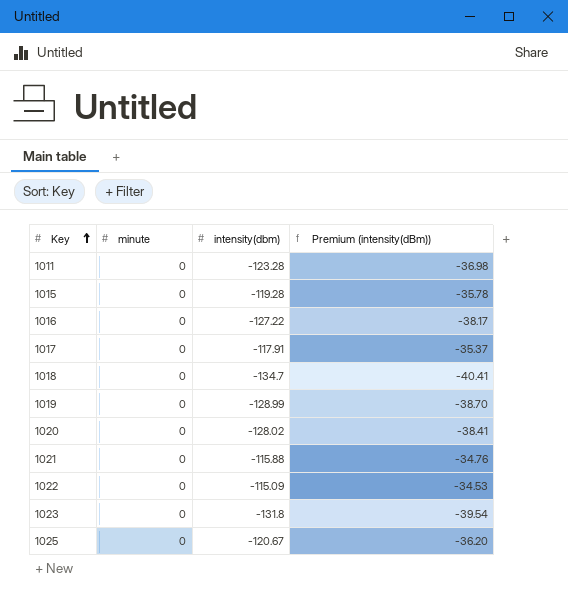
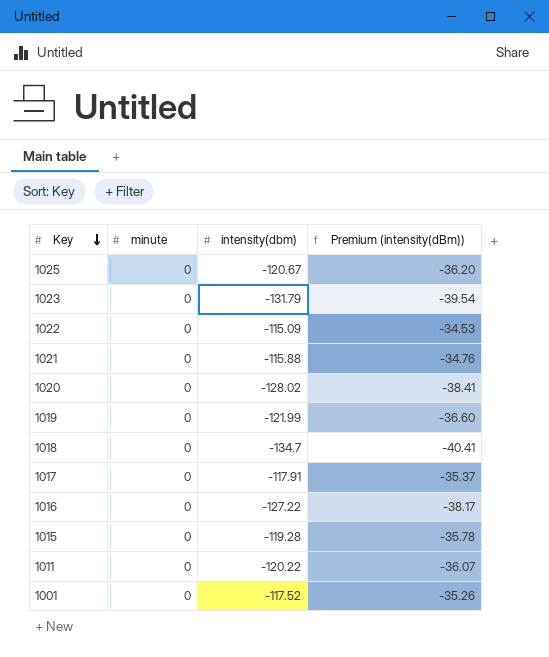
row order: Key ascending -> Key descending
1023 | intensity(dbm): -131.8 -> -131.79
1019 | intensity(dbm): -128.99 -> -121.99
1019 | Premium (intensity(dBm)): -38.70 -> -36.60
1011 | intensity(dbm): -123.28 -> -120.22
1011 | Premium (intensity(dBm)): -36.98 -> -36.07
row 1001: none -> 0 | -117.52 | -35.26

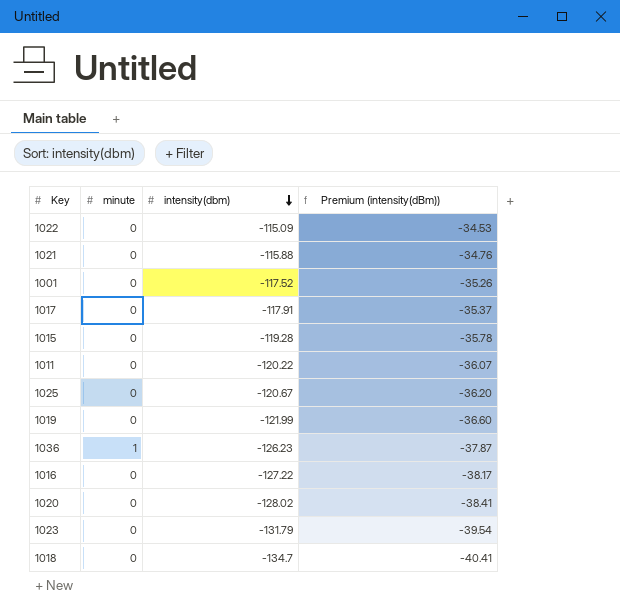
row order: Key descending -> intensity(dbm) descending
row 1036: none -> 1 | -126.23 | -37.87

